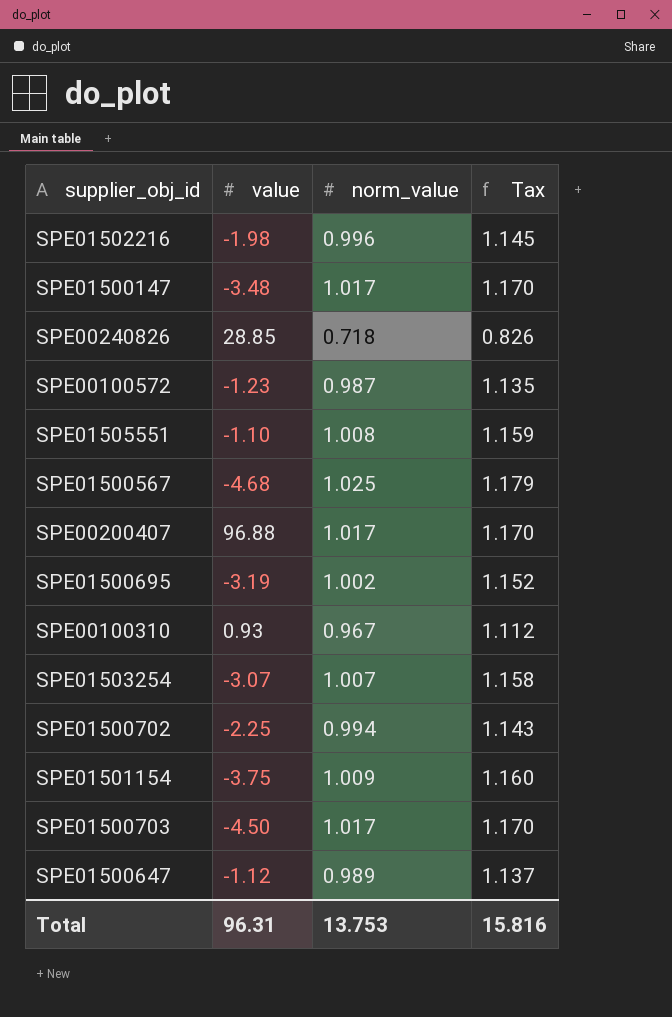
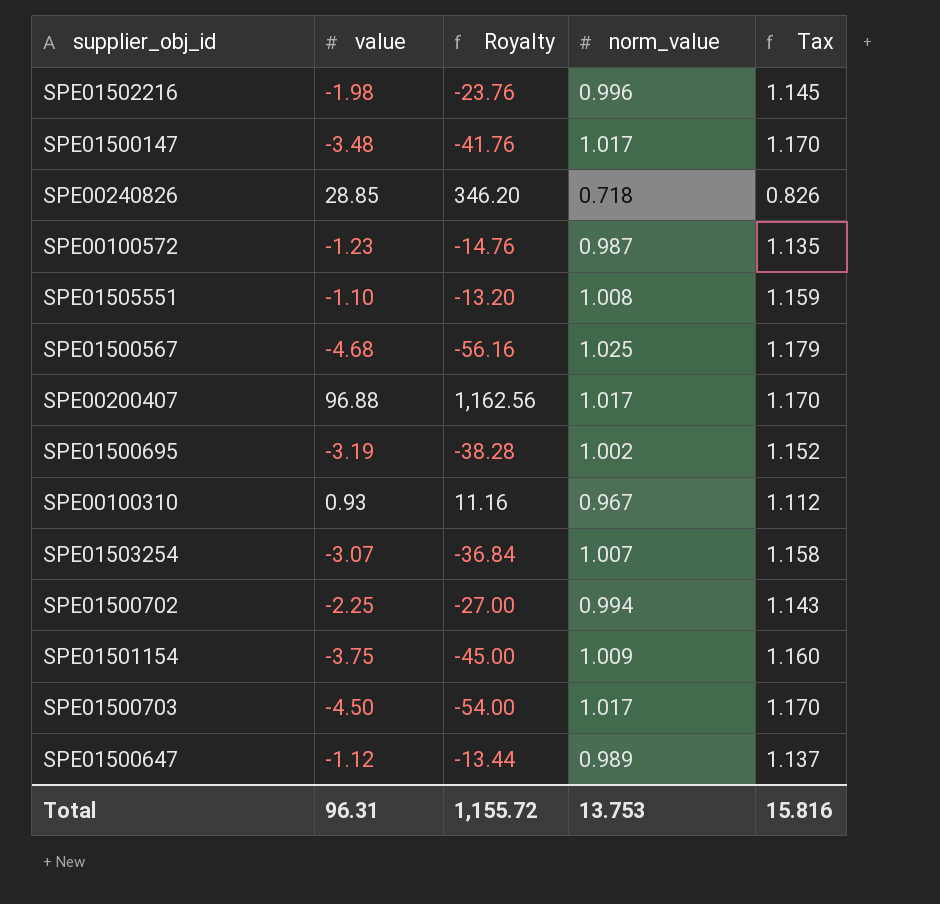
column Royalty | formula: none -> [value] * 12

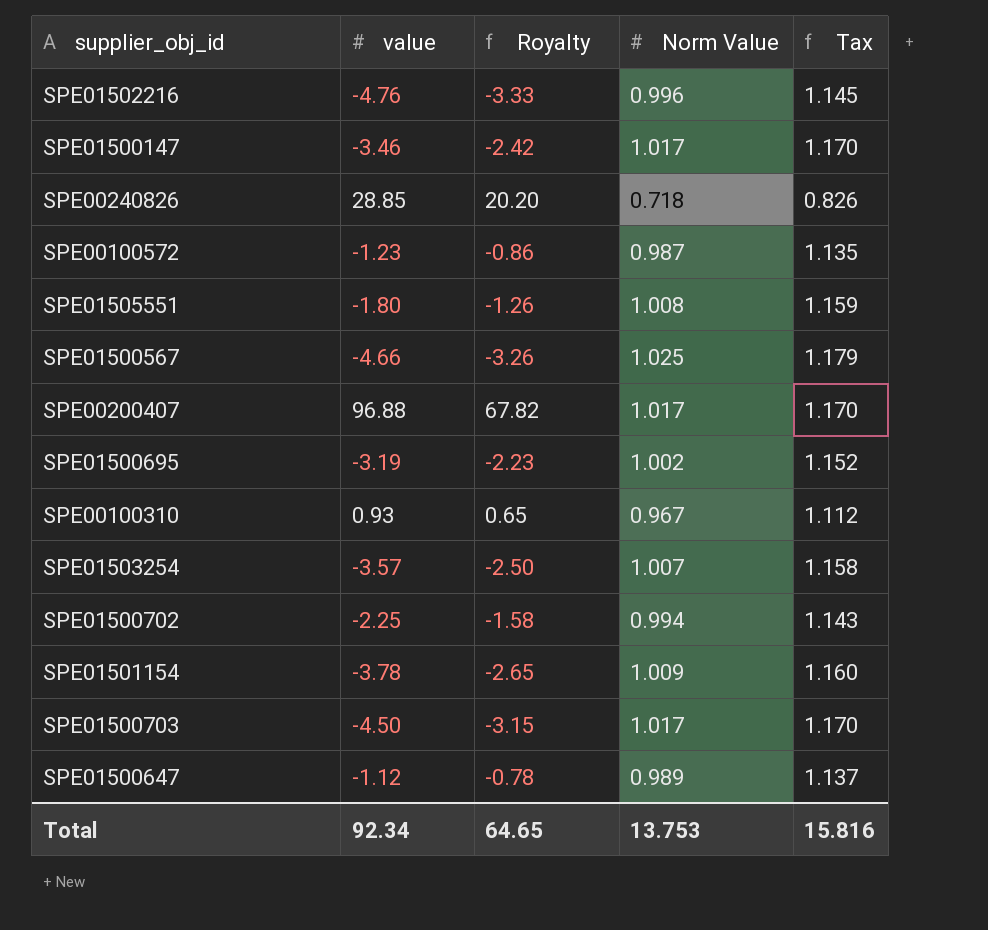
column Royalty | formula: [value] * 12 -> [value] * 0.7
column name: norm_value -> Norm Value
SPE01502216 | value: -1.98 -> -4.76
SPE01500147 | value: -3.48 -> -3.46
SPE01505551 | value: -1.10 -> -1.80
SPE01500567 | value: -4.68 -> -4.66
SPE01503254 | value: -3.07 -> -3.57
SPE01501154 | value: -3.75 -> -3.78
Total | value: 96.31 -> 92.34
Total | Royalty: 1,155.72 -> 64.65

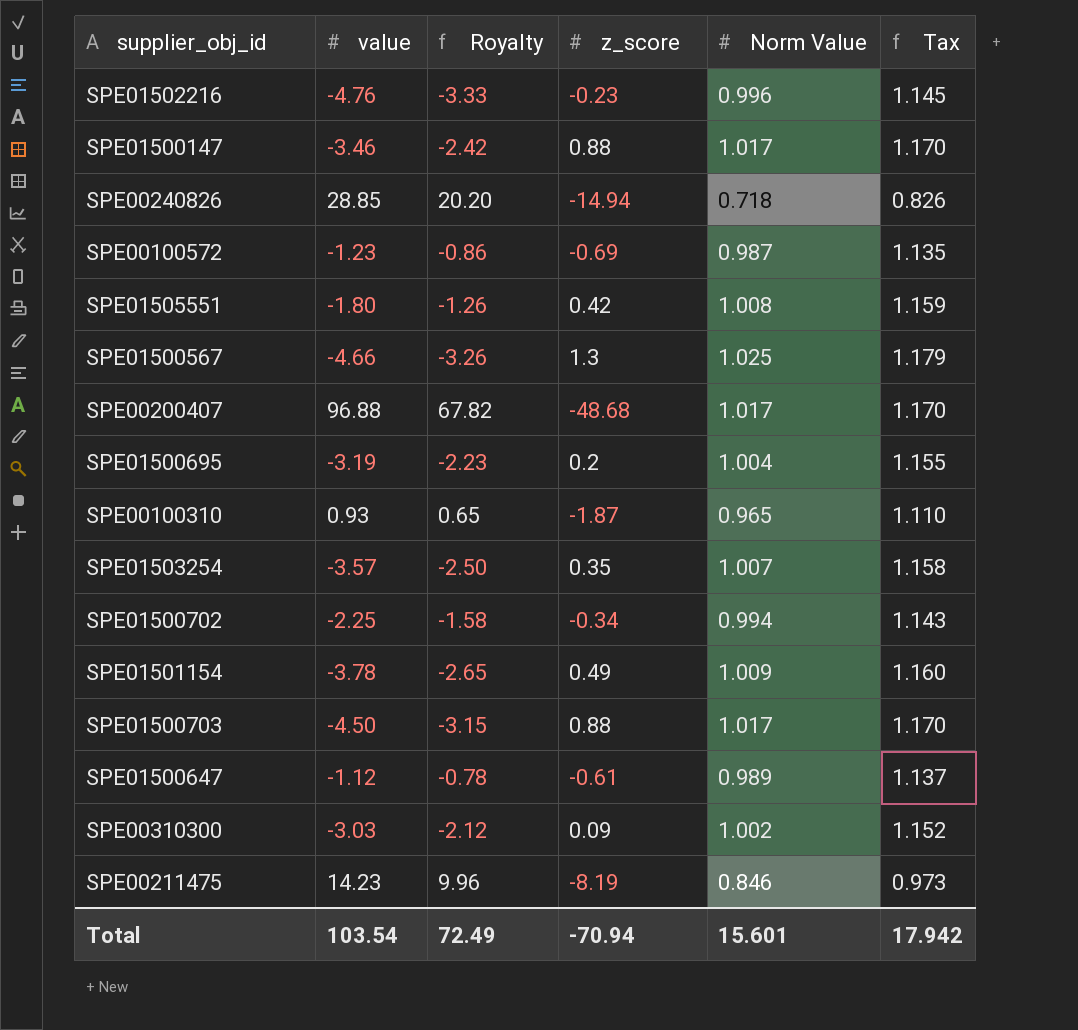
column z_score | position: none -> 4
SPE01500695 | Norm Value: 1.002 -> 1.004
SPE01500695 | Tax: 1.152 -> 1.155
SPE00100310 | Norm Value: 0.967 -> 0.965
SPE00100310 | Tax: 1.112 -> 1.110
row SPE00310300: none -> -3.03 | -2.12 | 0.09 | 1.002 | 1.152
row SPE00211475: none -> 14.23 | 9.96 | -8.19 | 0.846 | 0.973
Total | value: 92.34 -> 103.54
Total | Royalty: 64.65 -> 72.49
Total | Norm Value: 13.753 -> 15.601
Total | Tax: 15.816 -> 17.942

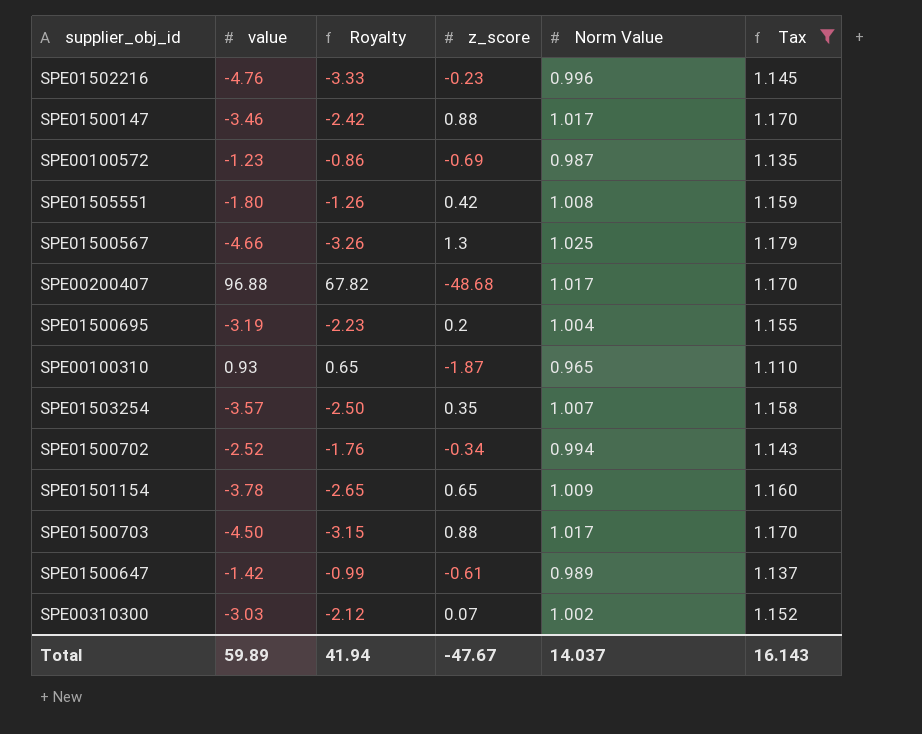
filter: none -> Tax >= 1.110
SPE01500702 | value: -2.25 -> -2.52
SPE01500702 | Royalty: -1.58 -> -1.76
SPE01501154 | z_score: 0.49 -> 0.65
SPE01500647 | value: -1.12 -> -1.42
SPE01500647 | Royalty: -0.78 -> -0.99
SPE00310300 | z_score: 0.09 -> 0.07
Total | value: 103.54 -> 59.89
Total | Royalty: 72.49 -> 41.94
Total | z_score: -70.94 -> -47.67
Total | Norm Value: 15.601 -> 14.037
Total | Tax: 17.942 -> 16.143

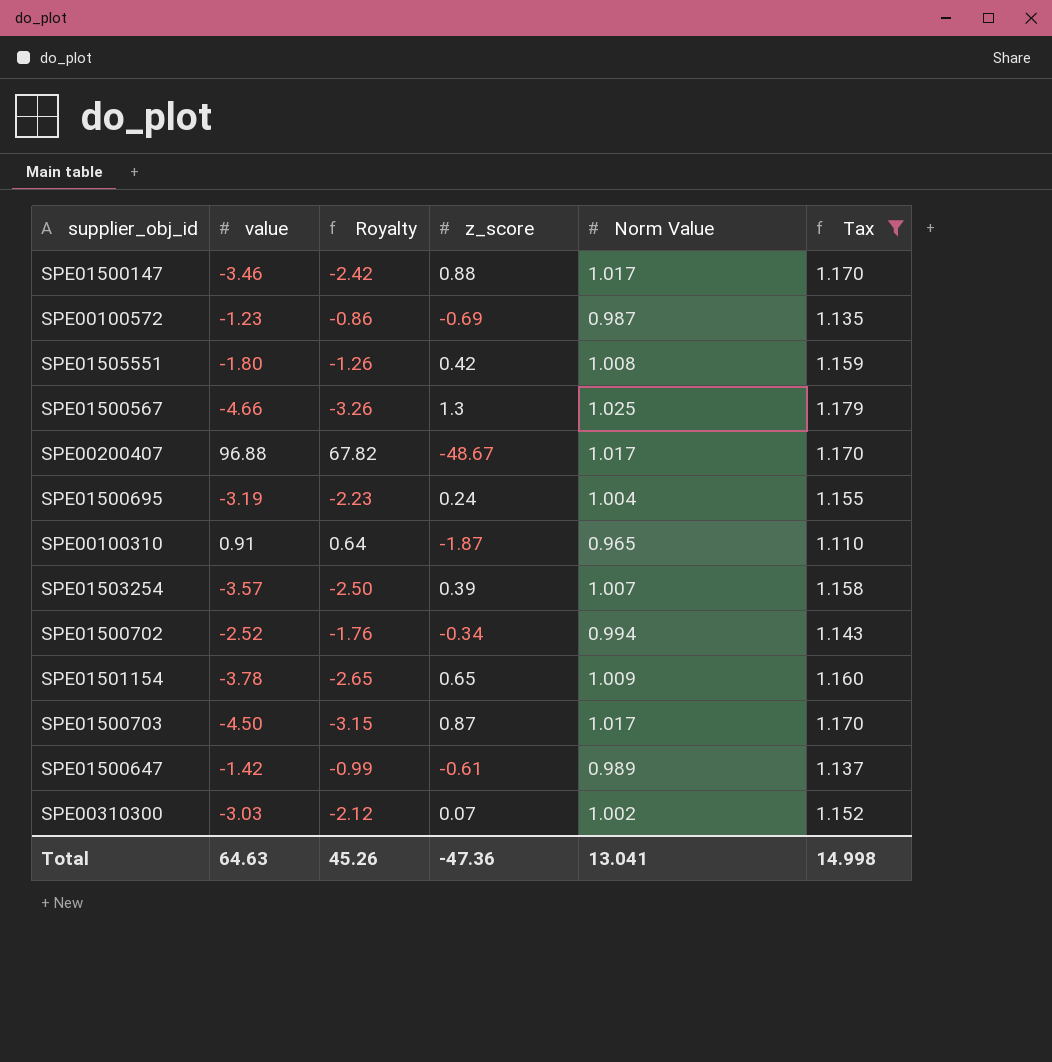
row SPE01502216: -4.76 | -3.33 | -0.23 | 0.996 | 1.145 -> none
SPE00200407 | z_score: -48.68 -> -48.67
SPE01500695 | z_score: 0.2 -> 0.24
SPE00100310 | value: 0.93 -> 0.91
SPE00100310 | Royalty: 0.65 -> 0.64
SPE01503254 | z_score: 0.35 -> 0.39
SPE01500703 | z_score: 0.88 -> 0.87
Total | value: 59.89 -> 64.63
Total | Royalty: 41.94 -> 45.26
Total | z_score: -47.67 -> -47.36
Total | Norm Value: 14.037 -> 13.041
Total | Tax: 16.143 -> 14.998

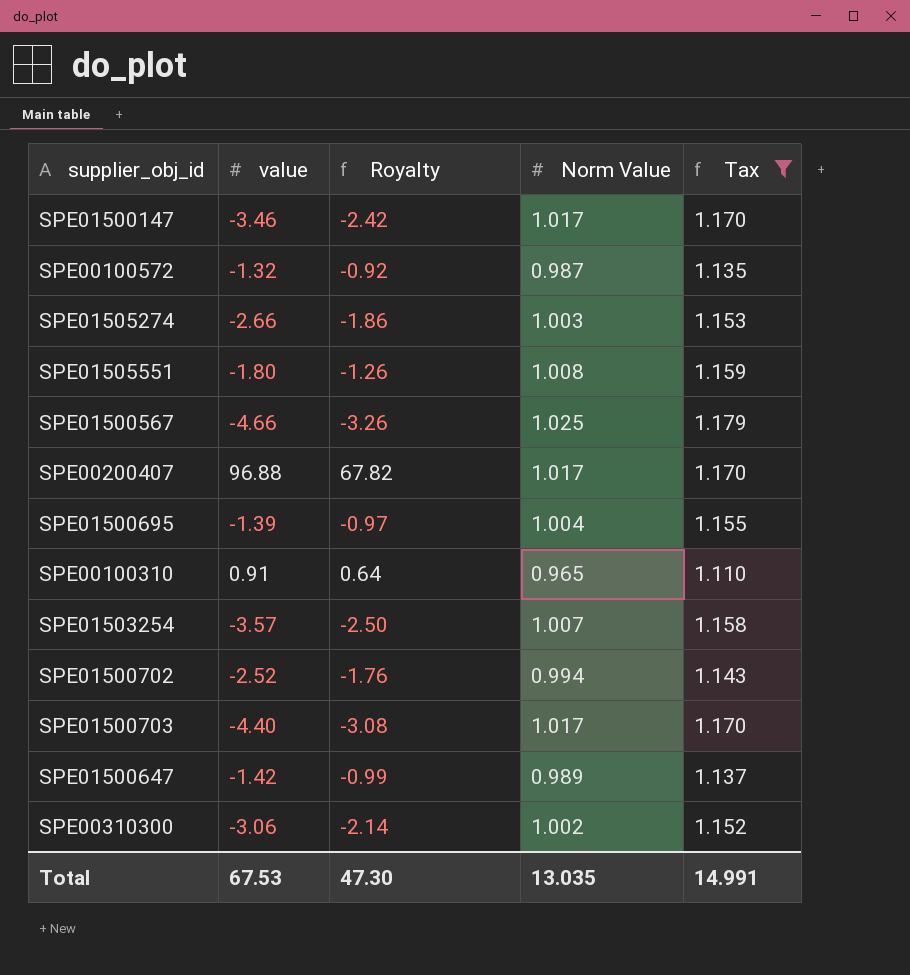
column z_score | position: 4 -> none
row SPE01501154: -3.78 | -2.65 | 0.65 | 1.009 | 1.160 -> none
SPE00100572 | value: -1.23 -> -1.32
SPE00100572 | Royalty: -0.86 -> -0.92
row SPE01505274: none -> -2.66 | -1.86 | 1.003 | 1.153
SPE01500695 | value: -3.19 -> -1.39
SPE01500695 | Royalty: -2.23 -> -0.97
SPE01500703 | value: -4.50 -> -4.40
SPE01500703 | Royalty: -3.15 -> -3.08
SPE00310300 | value: -3.03 -> -3.06
SPE00310300 | Royalty: -2.12 -> -2.14
Total | value: 64.63 -> 67.53
Total | Royalty: 45.26 -> 47.30
Total | Norm Value: 13.041 -> 13.035
Total | Tax: 14.998 -> 14.991

